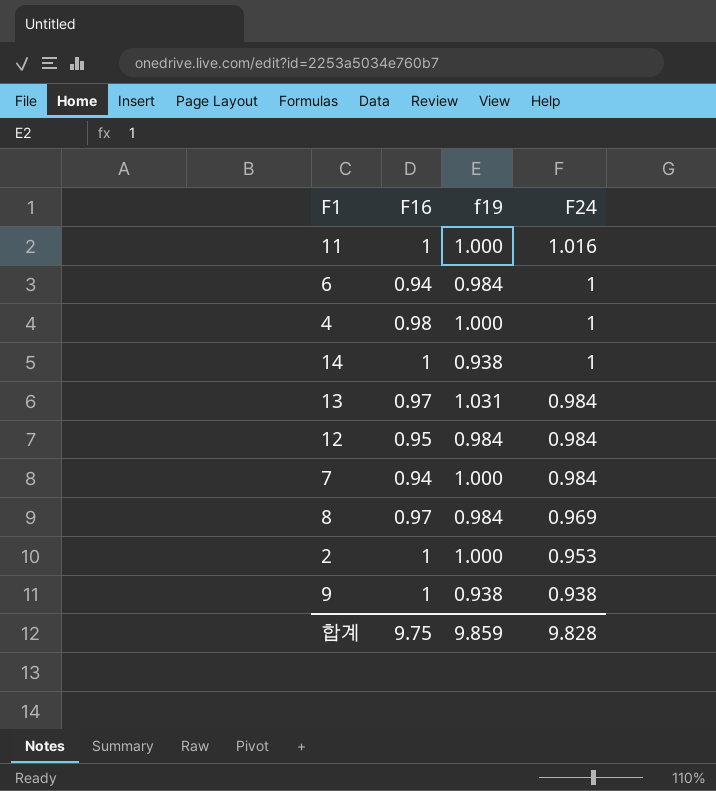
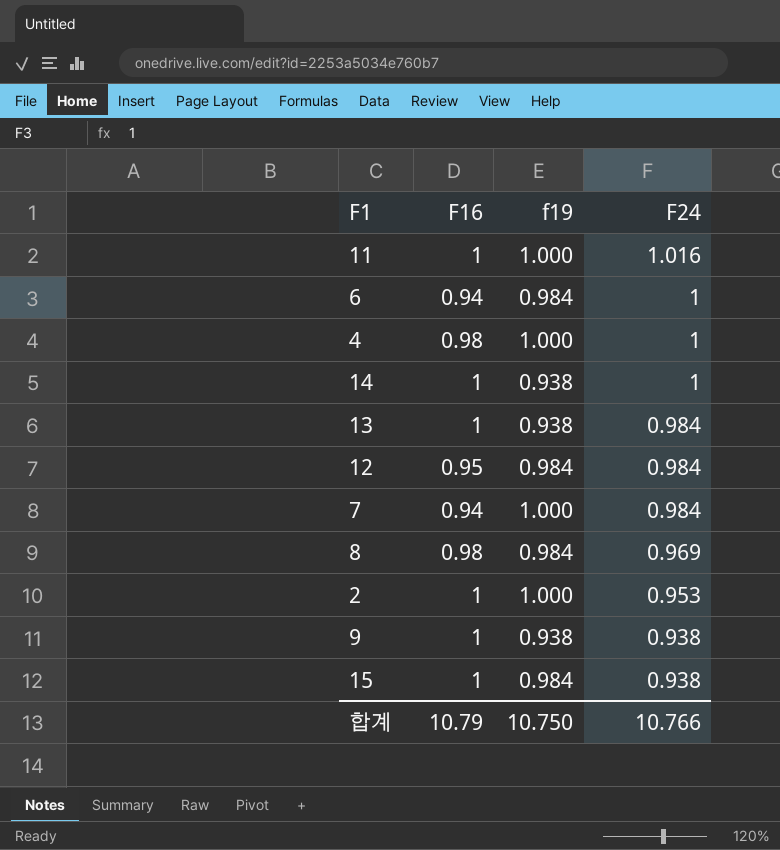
13 | F16: 0.97 -> 1
13 | f19: 1.031 -> 0.938
8 | F16: 0.97 -> 0.98
row 15: none -> 1 | 0.984 | 0.938
합계 | F16: 9.75 -> 10.79
합계 | f19: 9.859 -> 10.750
합계 | F24: 9.828 -> 10.766

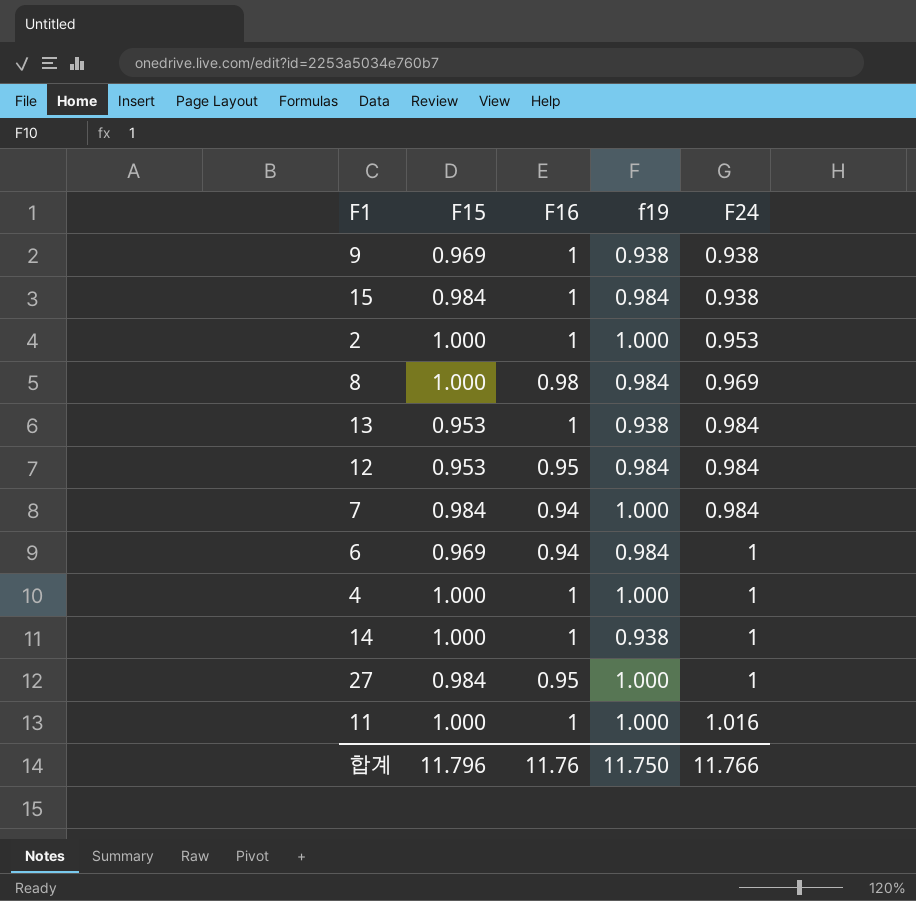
row order: F24 descending -> F24 ascending
column F15 | position: none -> 2
4 | F16: 0.98 -> 1
row 27: none -> 0.984 | 0.95 | 1.000 | 1
합계 | F16: 10.79 -> 11.76
합계 | f19: 10.750 -> 11.750
합계 | F24: 10.766 -> 11.766

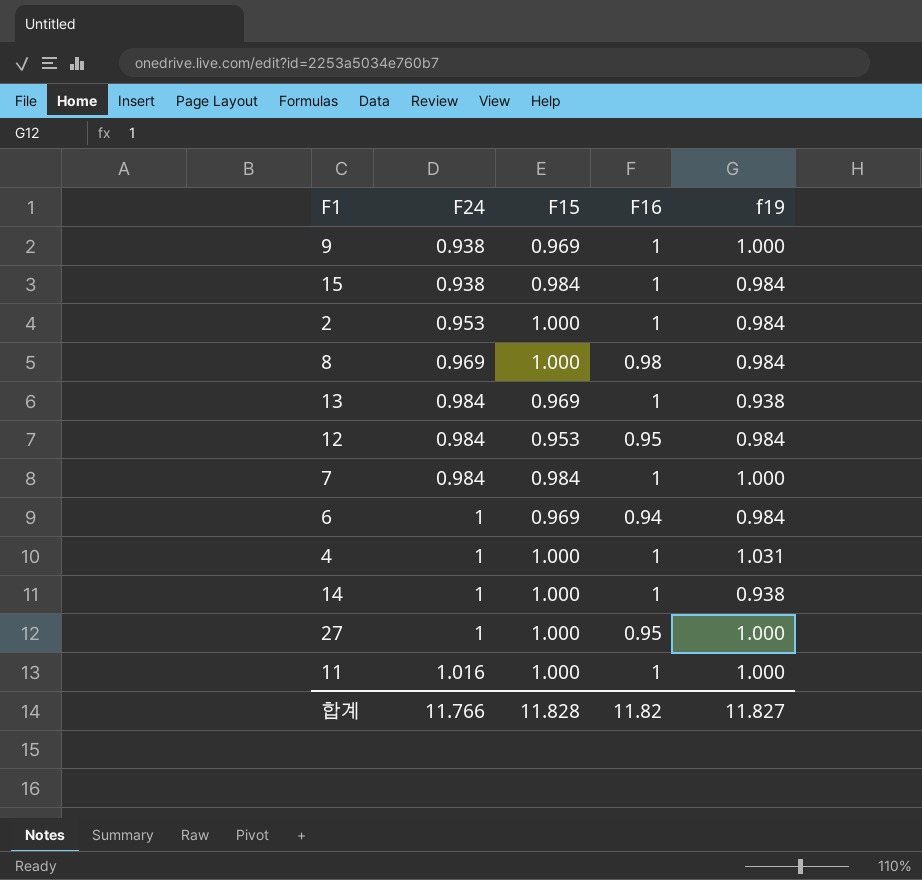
column F24 | position: 5 -> 2
9 | f19: 0.938 -> 1.000
2 | f19: 1.000 -> 0.984
13 | F15: 0.953 -> 0.969
7 | F16: 0.94 -> 1
4 | f19: 1.000 -> 1.031
27 | F15: 0.984 -> 1.000
합계 | F15: 11.796 -> 11.828
합계 | F16: 11.76 -> 11.82
합계 | f19: 11.750 -> 11.827

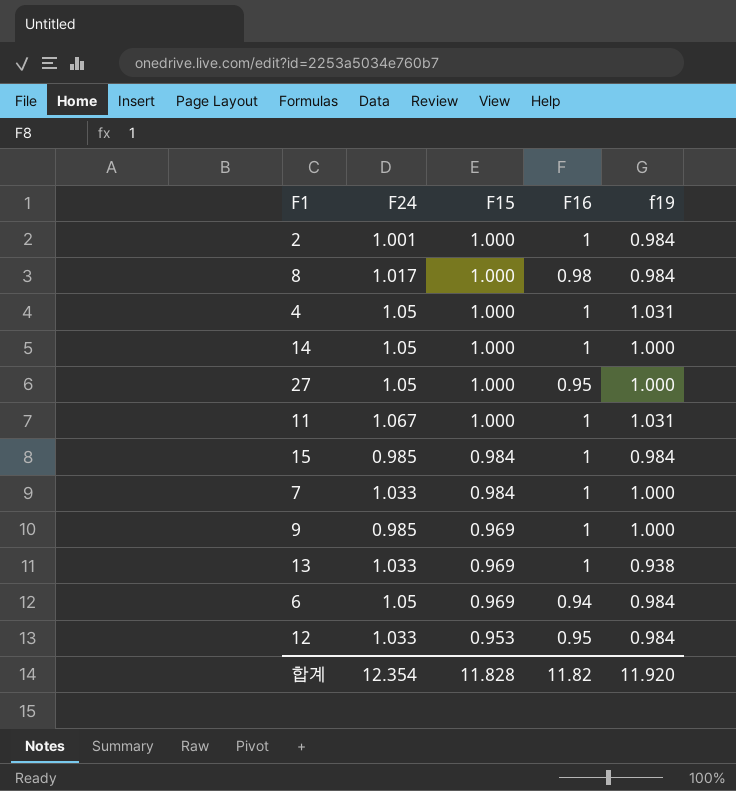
row order: F24 ascending -> F15 descending
2 | F24: 0.953 -> 1.001
8 | F24: 0.969 -> 1.017
4 | F24: 1 -> 1.05
14 | F24: 1 -> 1.05
14 | f19: 0.938 -> 1.000
27 | F24: 1 -> 1.05
11 | F24: 1.016 -> 1.067
11 | f19: 1.000 -> 1.031
15 | F24: 0.938 -> 0.985
7 | F24: 0.984 -> 1.033
9 | F24: 0.938 -> 0.985
13 | F24: 0.984 -> 1.033
6 | F24: 1 -> 1.05
12 | F24: 0.984 -> 1.033
합계 | F24: 11.766 -> 12.354
합계 | f19: 11.827 -> 11.920

